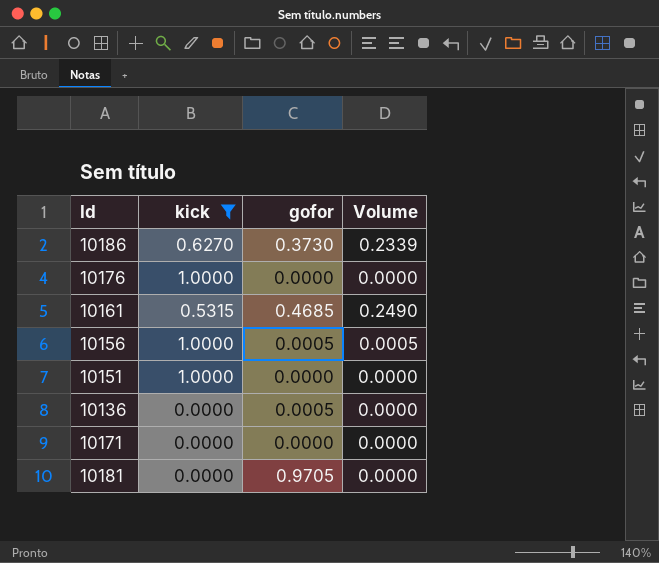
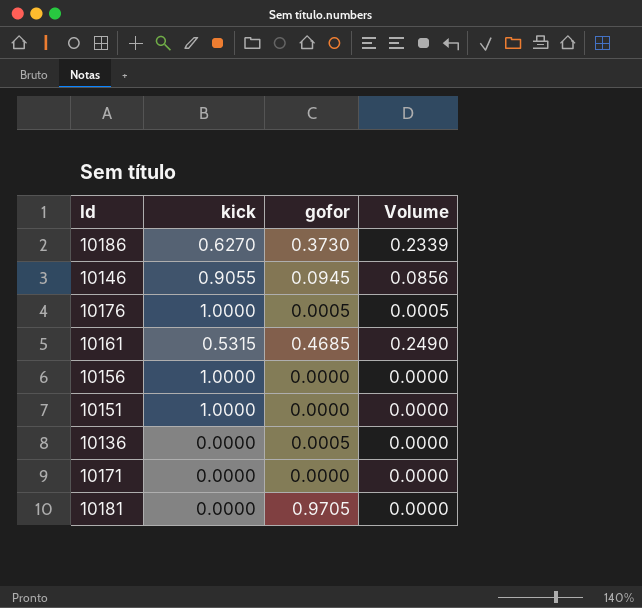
filter: kick != 0.9055 -> none
10176 | gofor: 0.0000 -> 0.0005
10176 | Volume: 0.0000 -> 0.0005
10156 | gofor: 0.0005 -> 0.0000
10156 | Volume: 0.0005 -> 0.0000

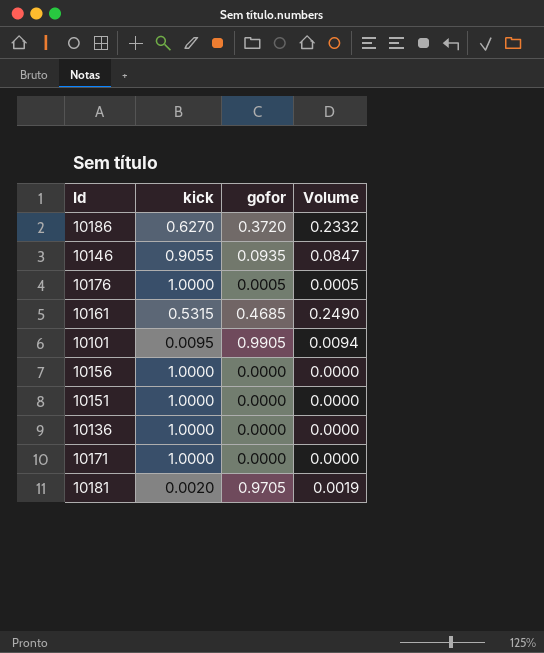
10186 | gofor: 0.3730 -> 0.3720
10186 | Volume: 0.2339 -> 0.2332
10146 | gofor: 0.0945 -> 0.0935
10146 | Volume: 0.0856 -> 0.0847
row 10101: none -> 0.0095 | 0.9905 | 0.0094
10136 | kick: 0.0000 -> 1.0000
10136 | gofor: 0.0005 -> 0.0000
10171 | kick: 0.0000 -> 1.0000
10181 | kick: 0.0000 -> 0.0020
10181 | Volume: 0.0000 -> 0.0019

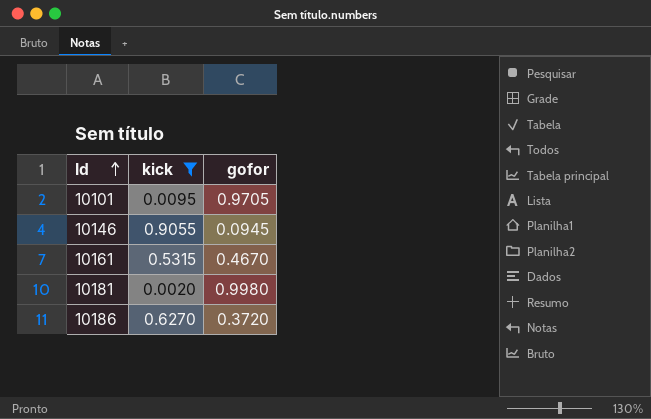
filter: none -> kick != 1.0000
row order: none -> Id ascending
column Volume | formula: [kick] * [gofor] -> none
10101 | gofor: 0.9905 -> 0.9705
10146 | gofor: 0.0935 -> 0.0945
10161 | gofor: 0.4685 -> 0.4670
10181 | gofor: 0.9705 -> 0.9980

